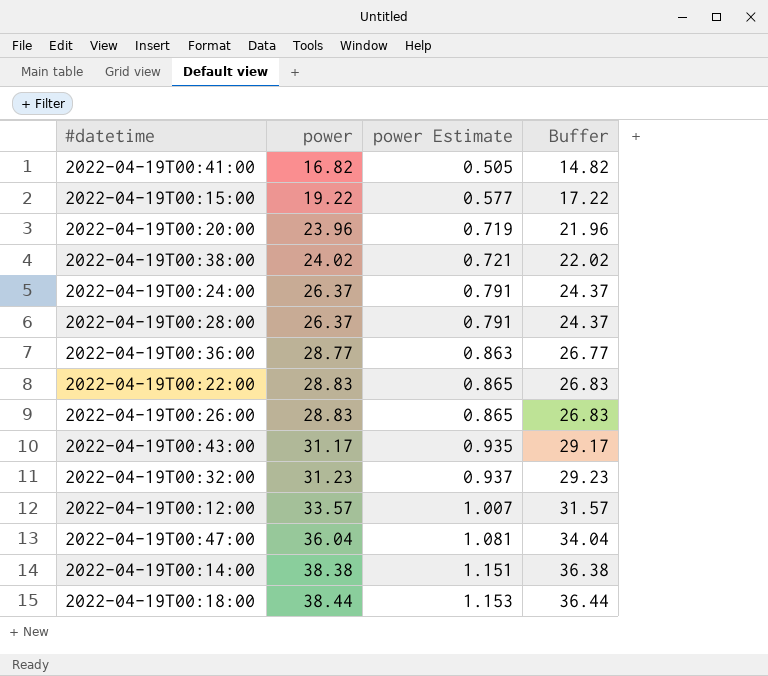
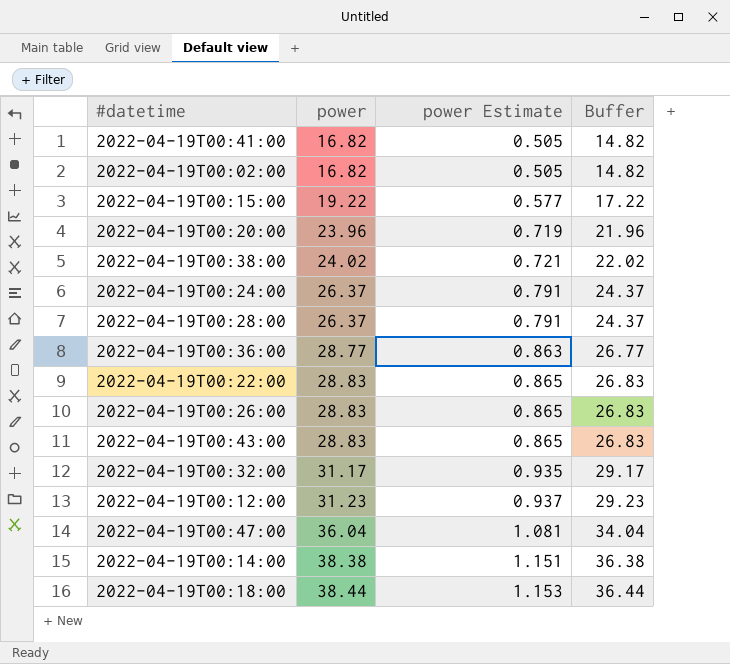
row 2022-04-19T00:02:00: none -> 16.82 | 0.505 | 14.82
2022-04-19T00:43:00 | power: 31.17 -> 28.83
2022-04-19T00:43:00 | power Estimate: 0.935 -> 0.865
2022-04-19T00:43:00 | Buffer: 29.17 -> 26.83
2022-04-19T00:32:00 | power: 31.23 -> 31.17
2022-04-19T00:32:00 | power Estimate: 0.937 -> 0.935
2022-04-19T00:32:00 | Buffer: 29.23 -> 29.17
2022-04-19T00:12:00 | power: 33.57 -> 31.23
2022-04-19T00:12:00 | power Estimate: 1.007 -> 0.937
2022-04-19T00:12:00 | Buffer: 31.57 -> 29.23

